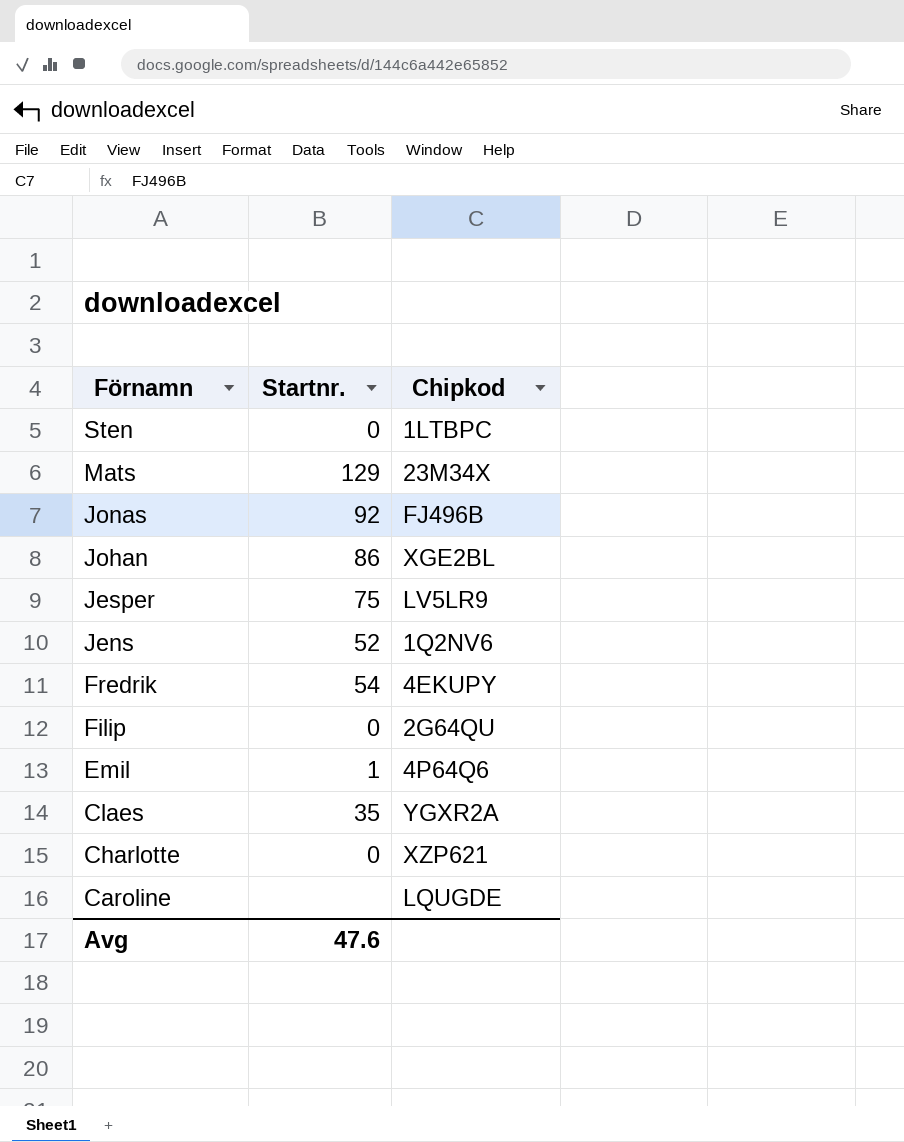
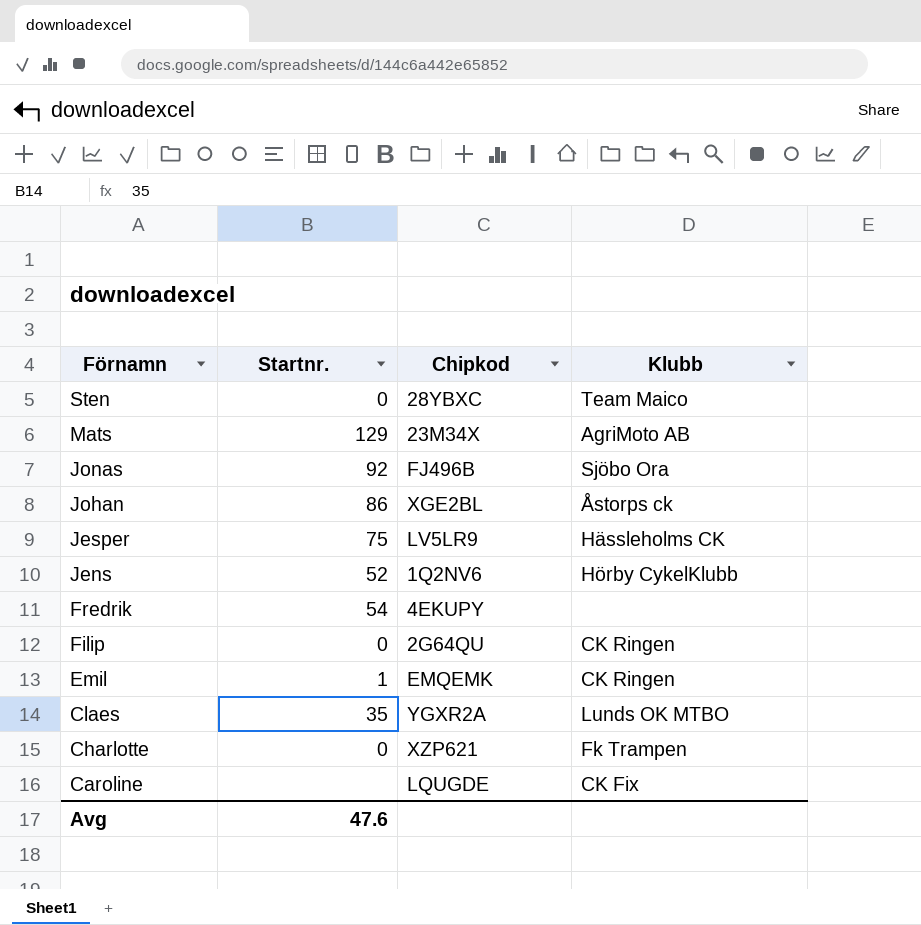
column Klubb | position: none -> 4
Sten | Chipkod: 1LTBPC -> 28YBXC
Emil | Chipkod: 4P64Q6 -> EMQEMK

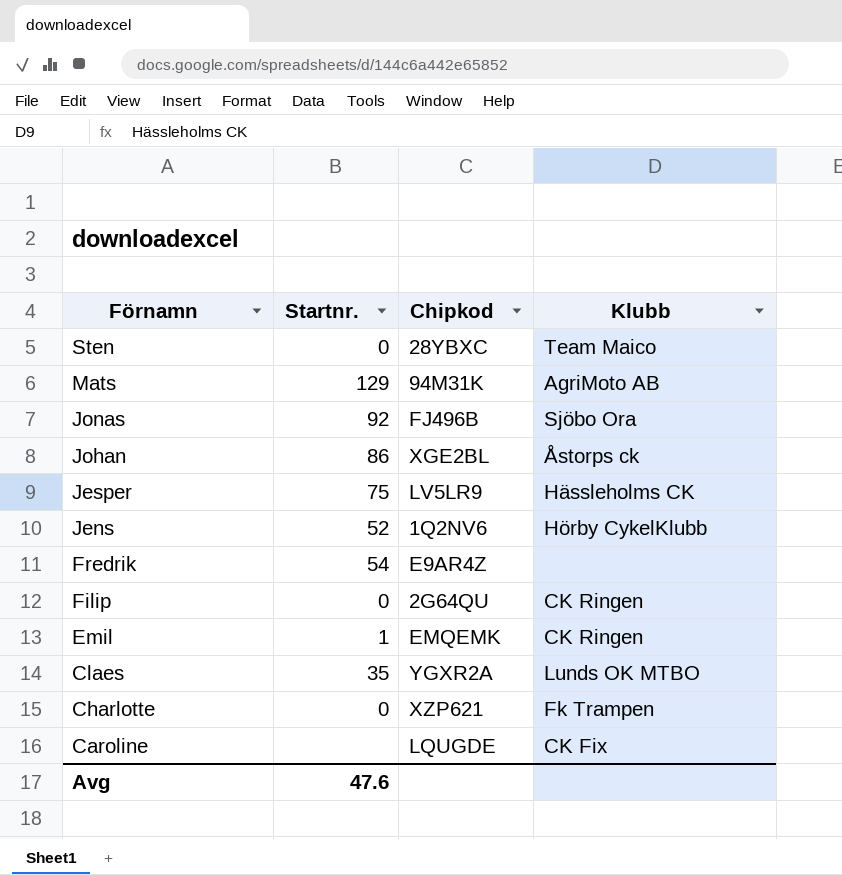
Mats | Chipkod: 23M34X -> 94M31K
Fredrik | Chipkod: 4EKUPY -> E9AR4Z

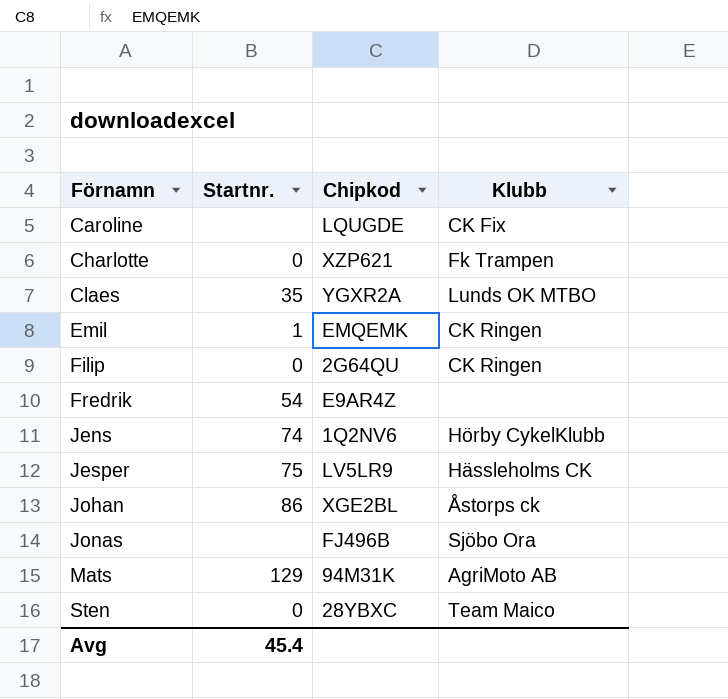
row order: Förnamn descending -> Förnamn ascending
Jens | Startnr.: 52 -> 74
Jonas | Startnr.: 92 -> none
Avg | Startnr.: 47.6 -> 45.4

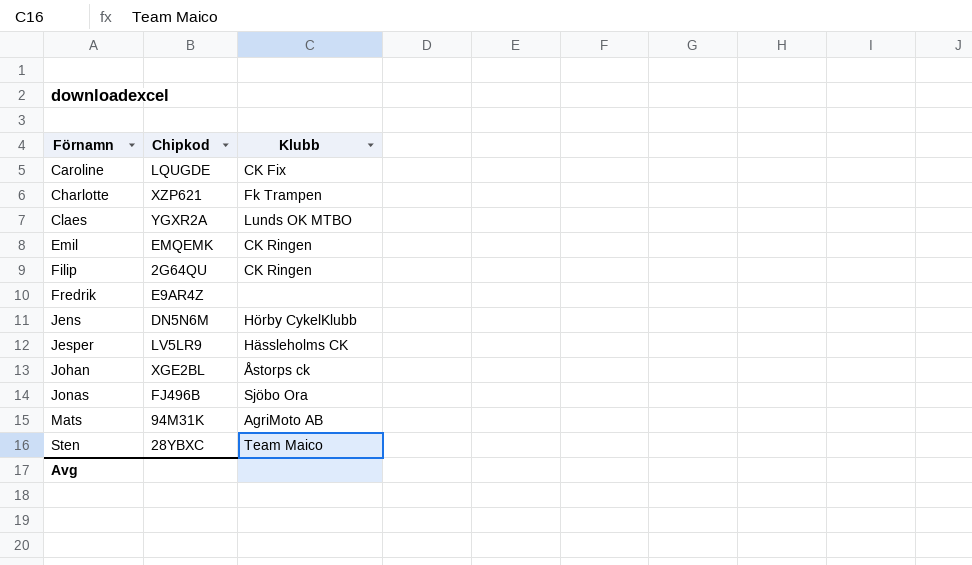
column Startnr. | position: 2 -> none
Jens | Chipkod: 1Q2NV6 -> DN5N6M

